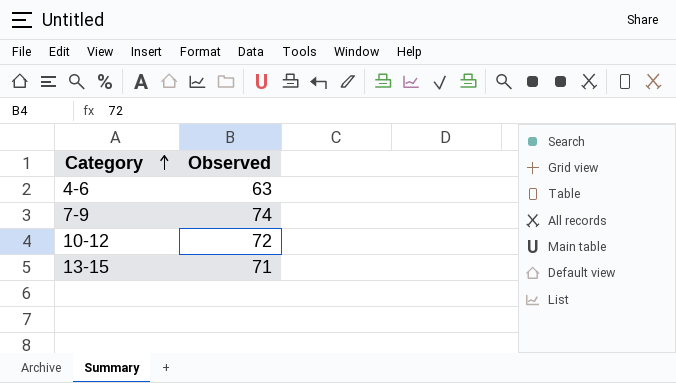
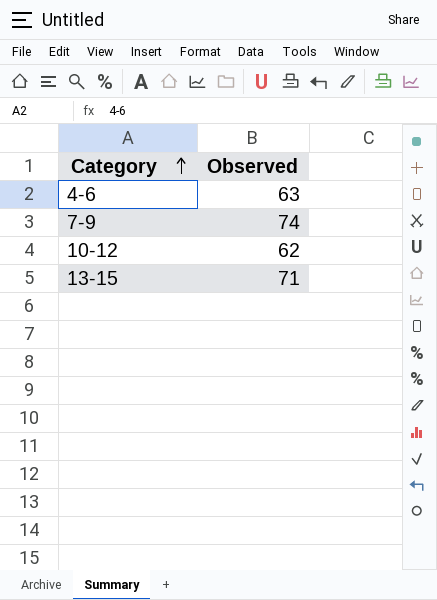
10-12 | Observed: 72 -> 62

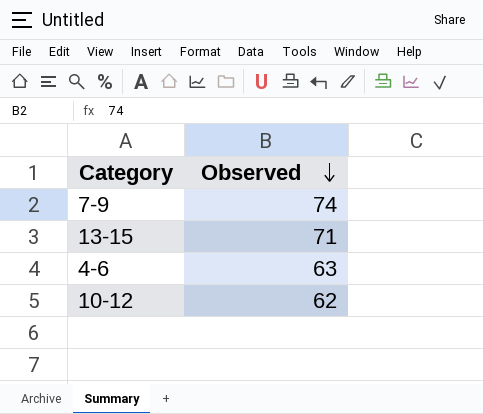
row order: Category ascending -> Observed descending

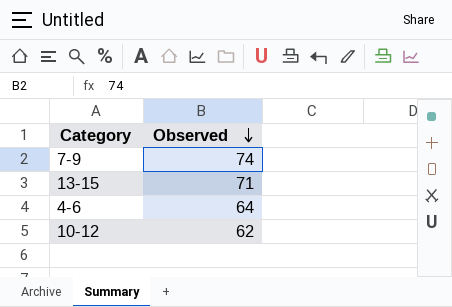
4-6 | Observed: 63 -> 64

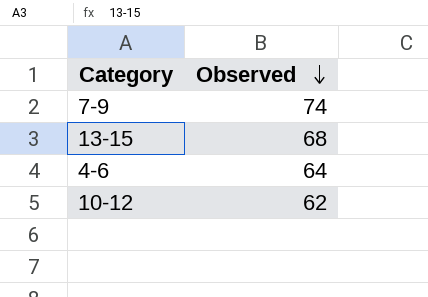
13-15 | Observed: 71 -> 68

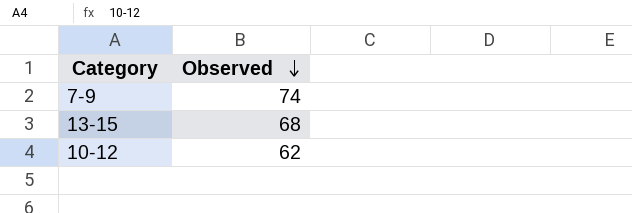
row 4-6: 64 -> none

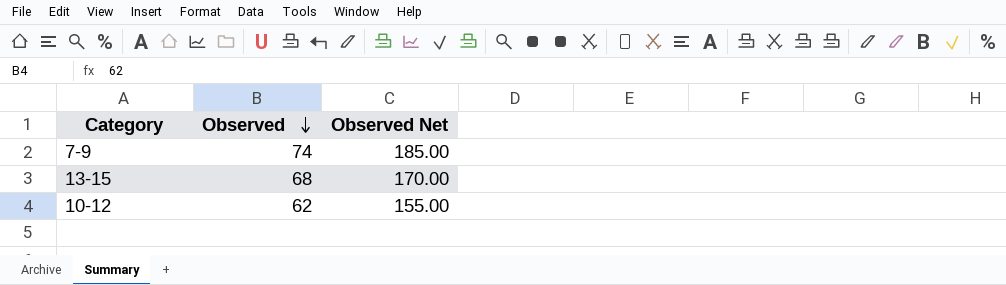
column Observed Net | formula: none -> [Observed] * 2.5

